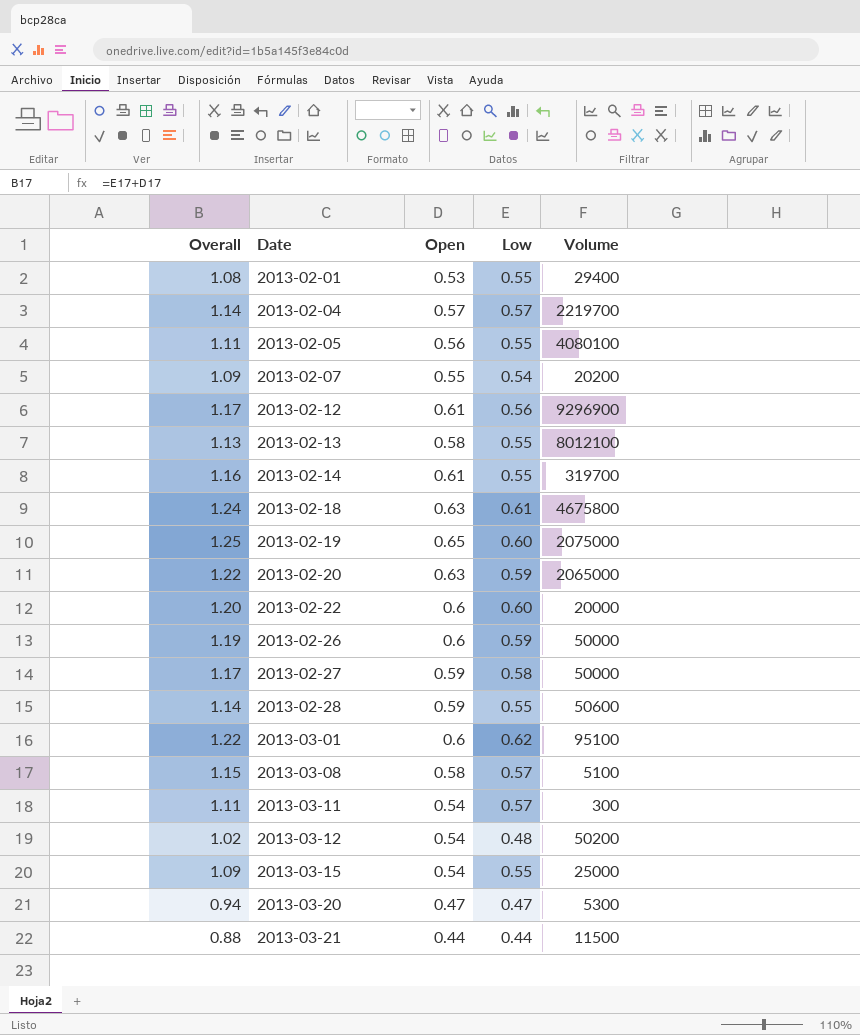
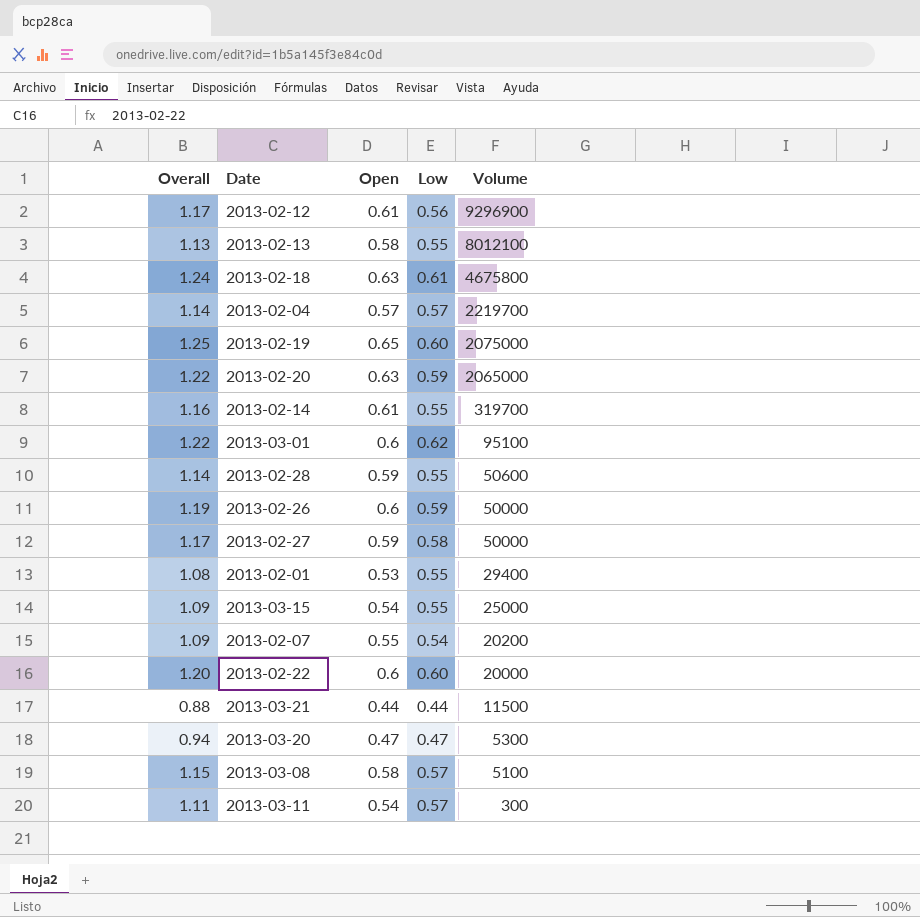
row order: Date ascending -> Volume descending
row 2013-02-05: 1.11 | 0.56 | 0.55 | 4080100 -> none
row 2013-03-12: 1.02 | 0.54 | 0.48 | 50200 -> none

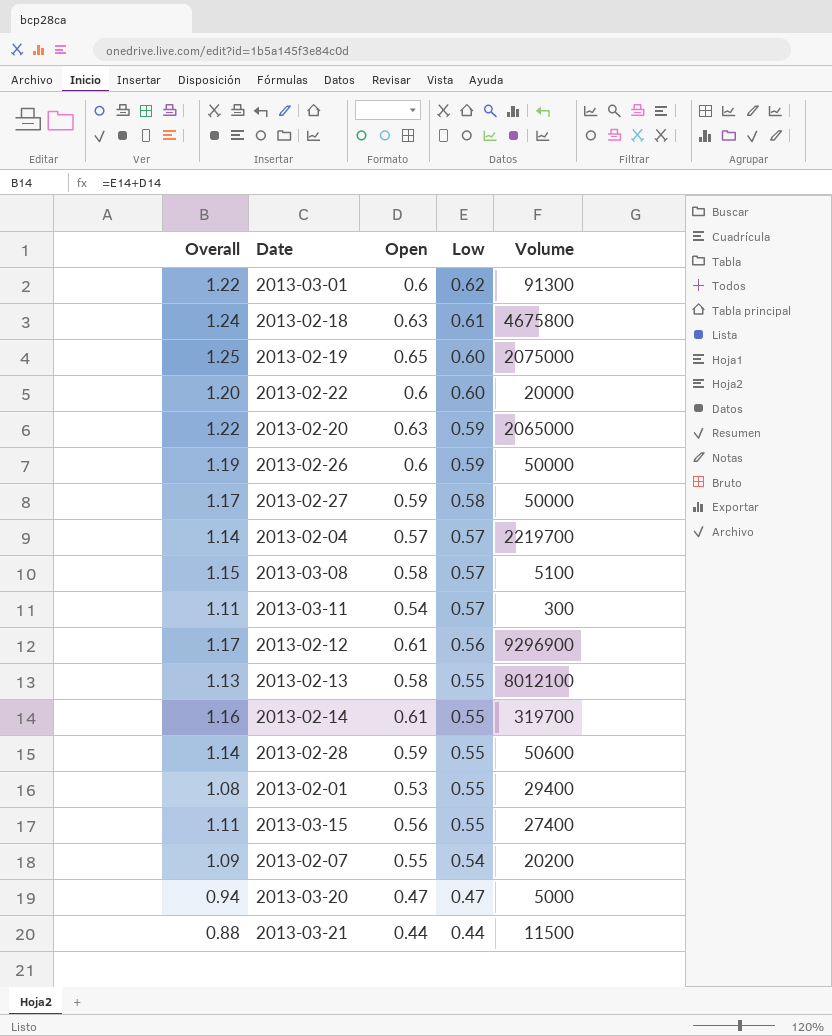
row order: Volume descending -> Low descending
2013-03-01 | Volume: 95100 -> 91300
2013-03-15 | Overall: 1.09 -> 1.11
2013-03-15 | Open: 0.54 -> 0.56
2013-03-15 | Volume: 25000 -> 27400
2013-03-20 | Volume: 5300 -> 5000

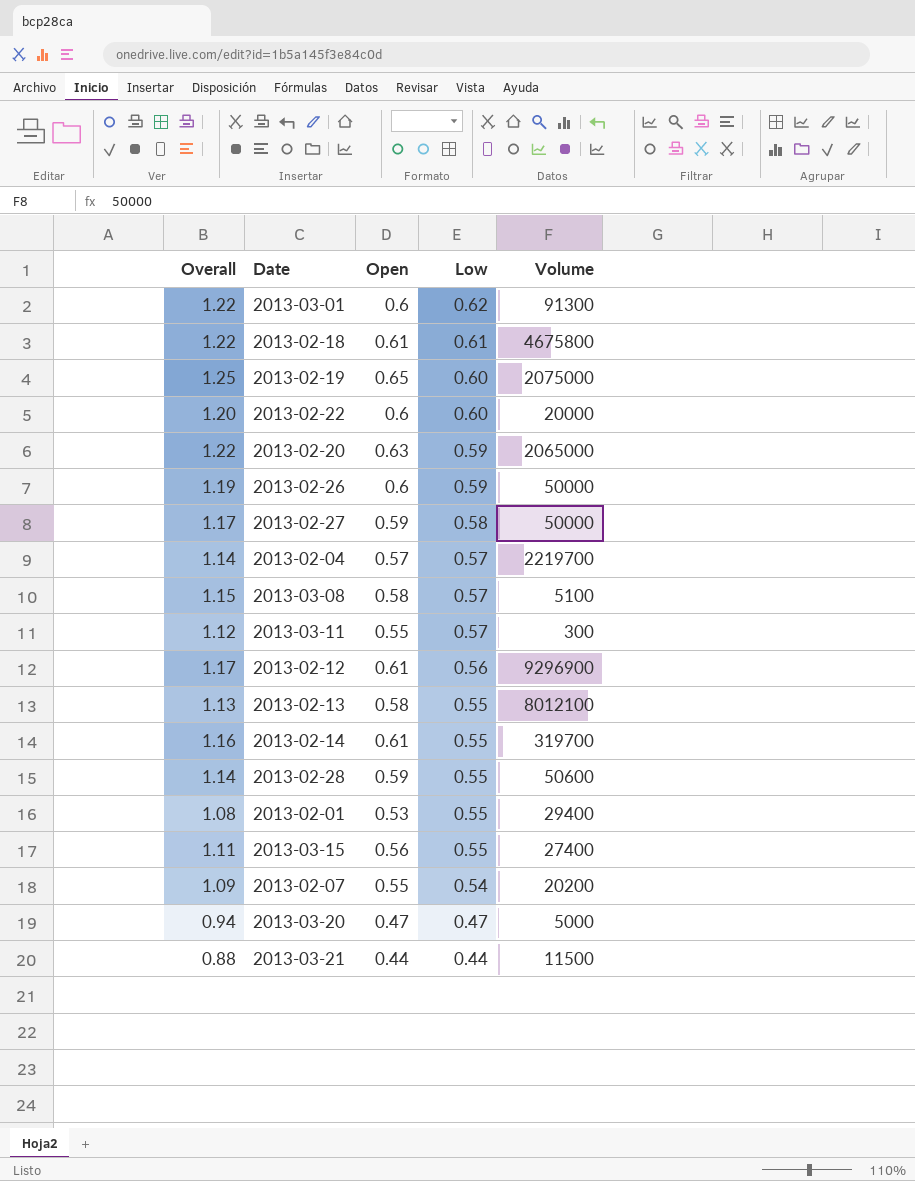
2013-02-18 | Overall: 1.24 -> 1.22
2013-02-18 | Open: 0.63 -> 0.61
2013-03-11 | Overall: 1.11 -> 1.12
2013-03-11 | Open: 0.54 -> 0.55

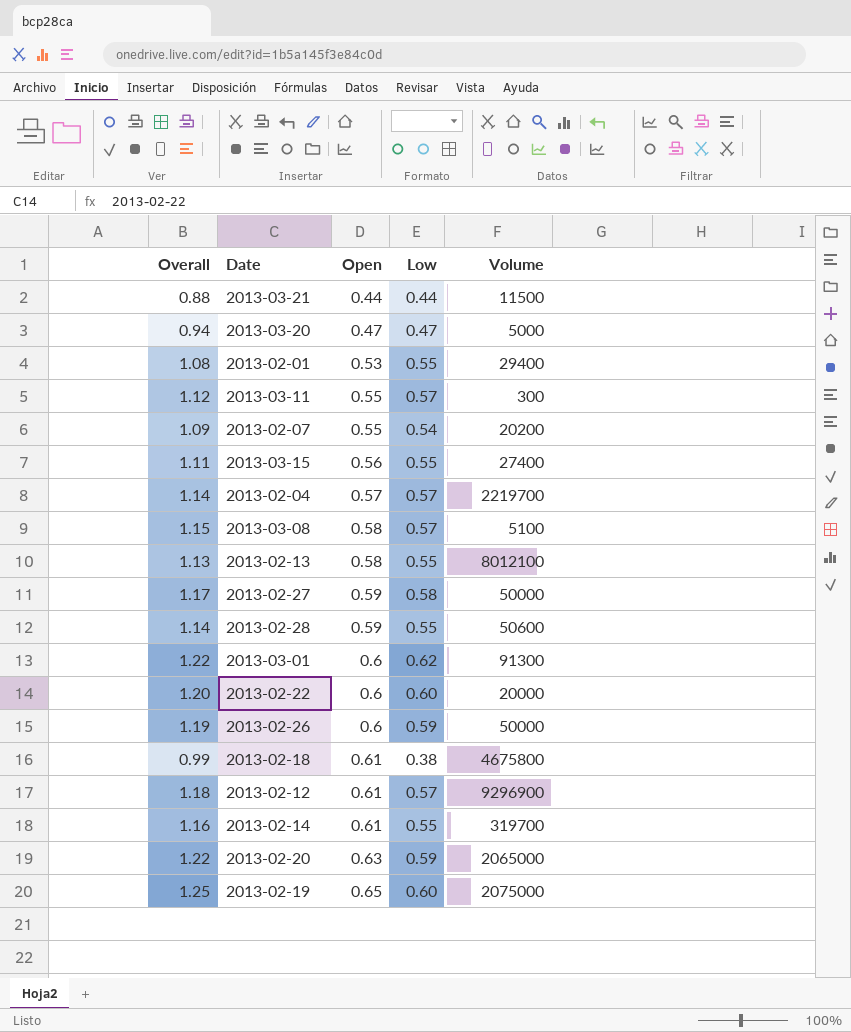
row order: Low descending -> Open ascending
2013-02-18 | Overall: 1.22 -> 0.99
2013-02-18 | Low: 0.61 -> 0.38
2013-02-12 | Overall: 1.17 -> 1.18
2013-02-12 | Low: 0.56 -> 0.57

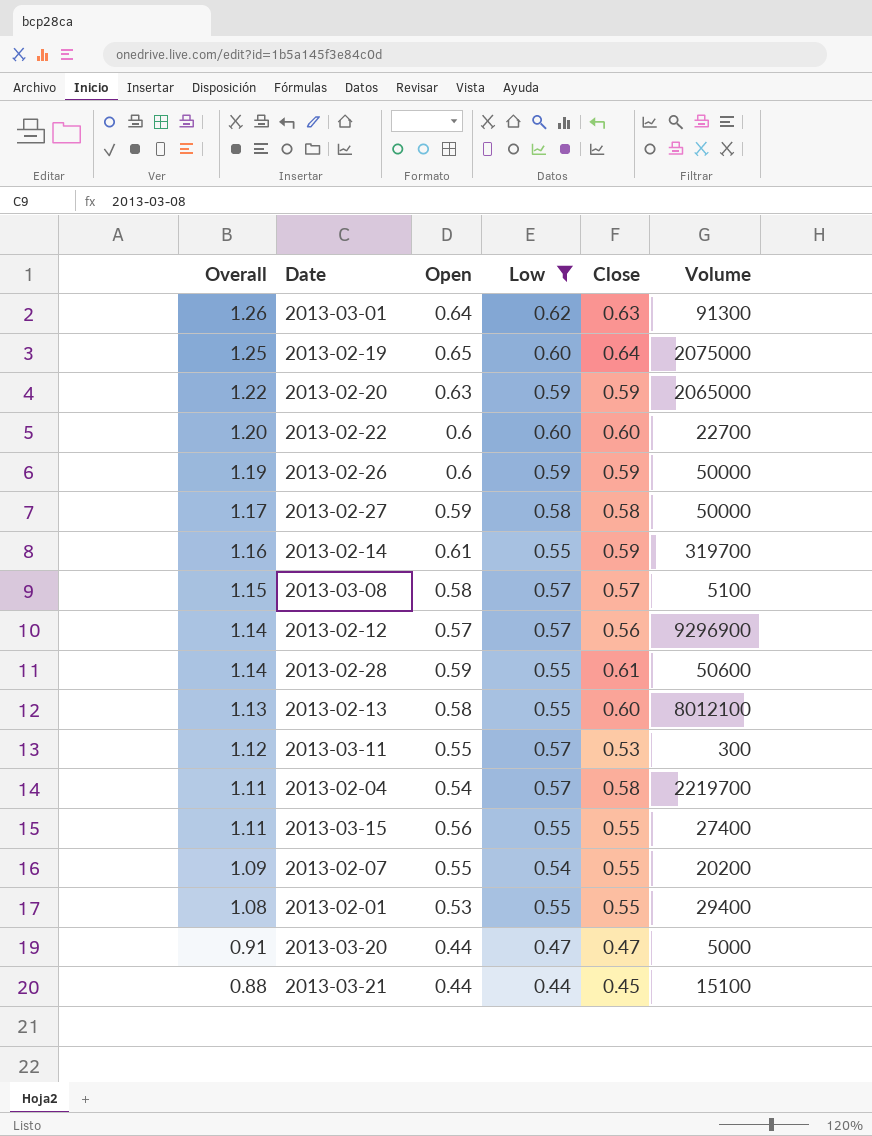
filter: none -> Low != 0.38
row order: Open ascending -> Overall descending
column Close | position: none -> 5
2013-03-01 | Overall: 1.22 -> 1.26
2013-03-01 | Open: 0.6 -> 0.64
2013-02-22 | Volume: 20000 -> 22700
2013-02-12 | Overall: 1.18 -> 1.14
2013-02-12 | Open: 0.61 -> 0.57
2013-02-04 | Overall: 1.14 -> 1.11
2013-02-04 | Open: 0.57 -> 0.54
2013-03-20 | Overall: 0.94 -> 0.91
2013-03-20 | Open: 0.47 -> 0.44
2013-03-21 | Volume: 11500 -> 15100

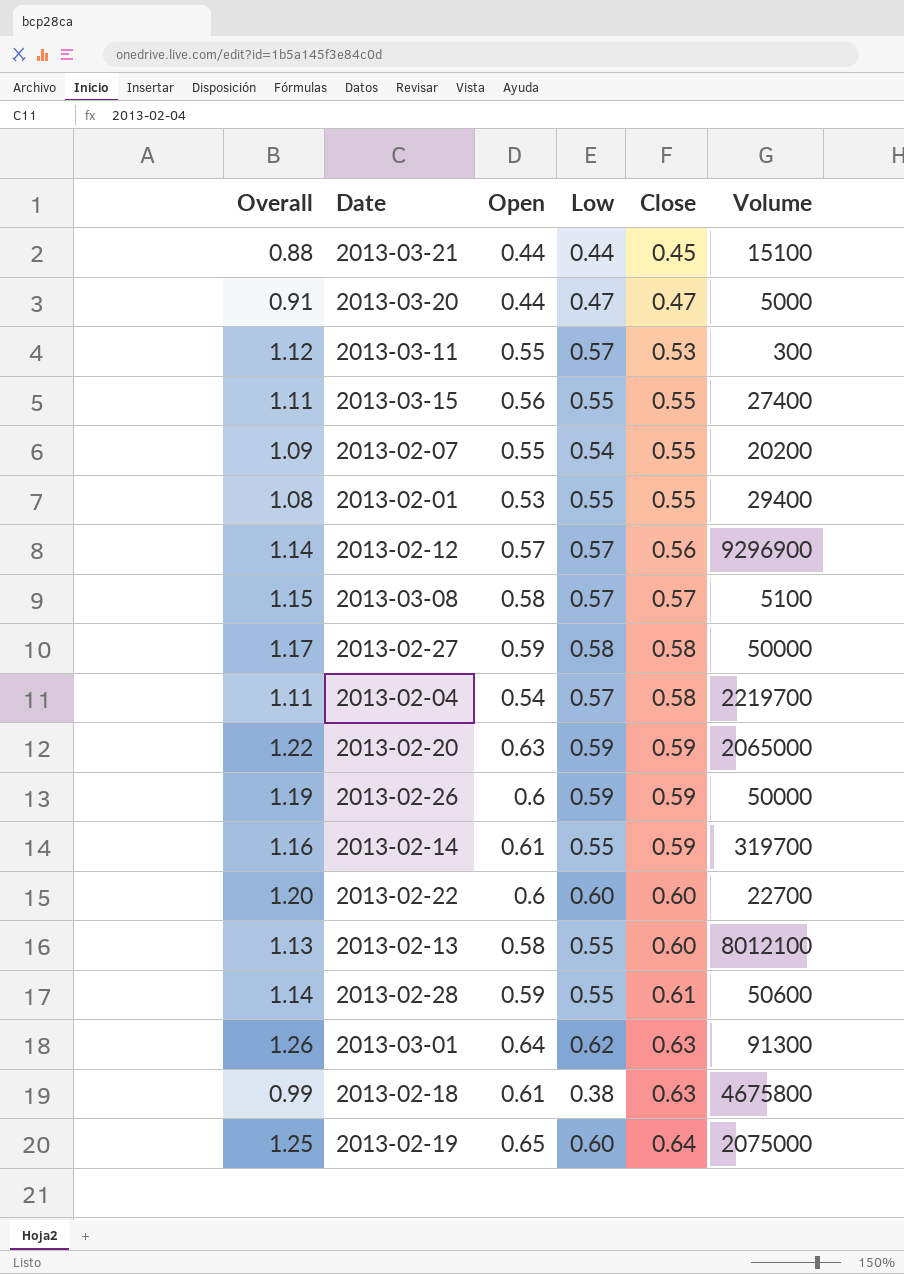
filter: Low != 0.38 -> none
row order: Overall descending -> Close ascending

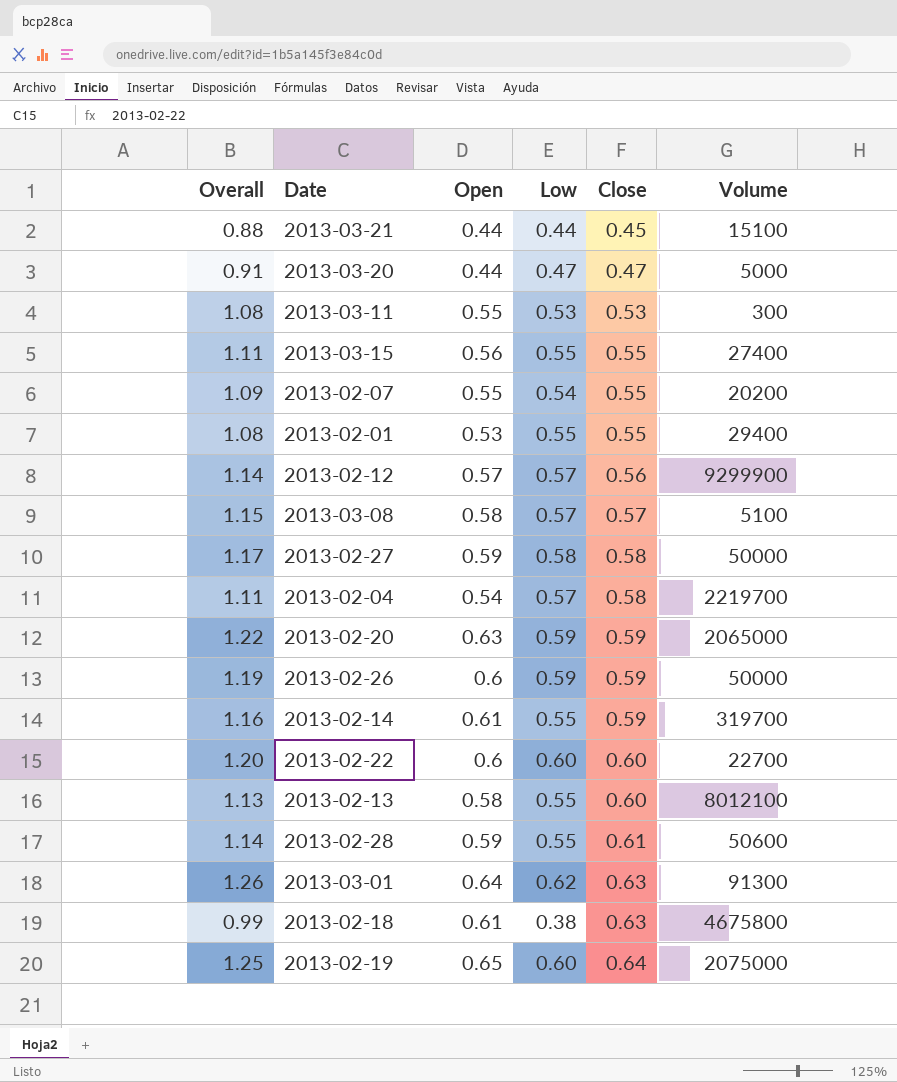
2013-03-11 | Overall: 1.12 -> 1.08
2013-03-11 | Low: 0.57 -> 0.53
2013-02-12 | Volume: 9296900 -> 9299900

